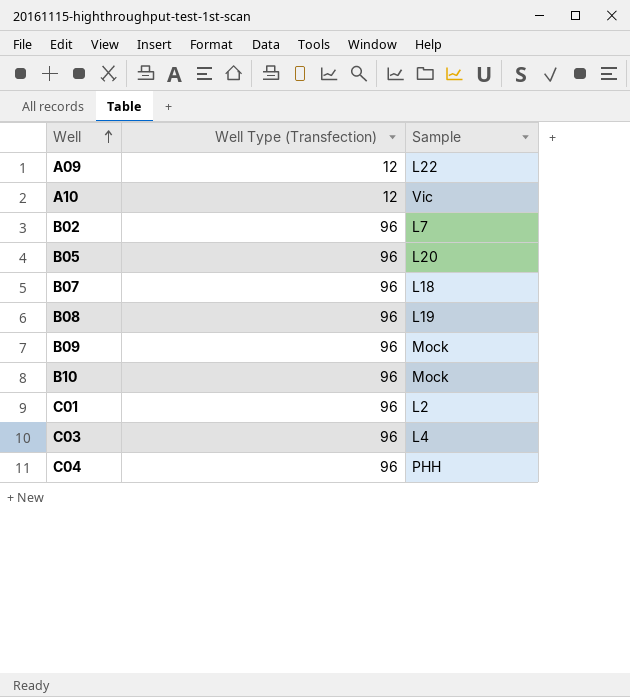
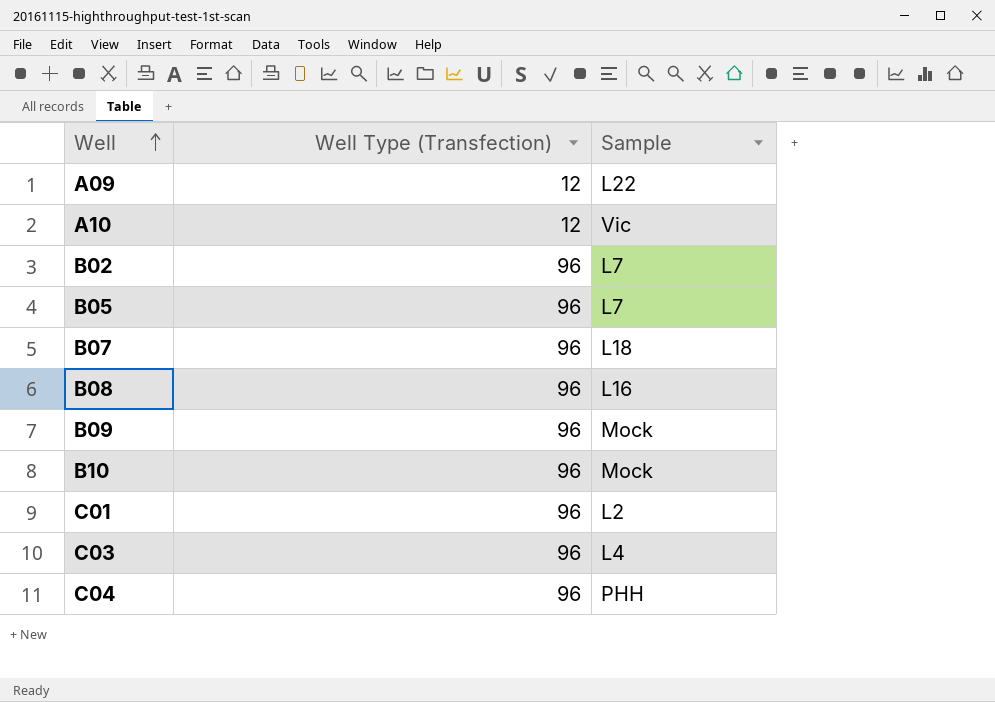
B05 | Sample: L20 -> L7
B08 | Sample: L19 -> L16

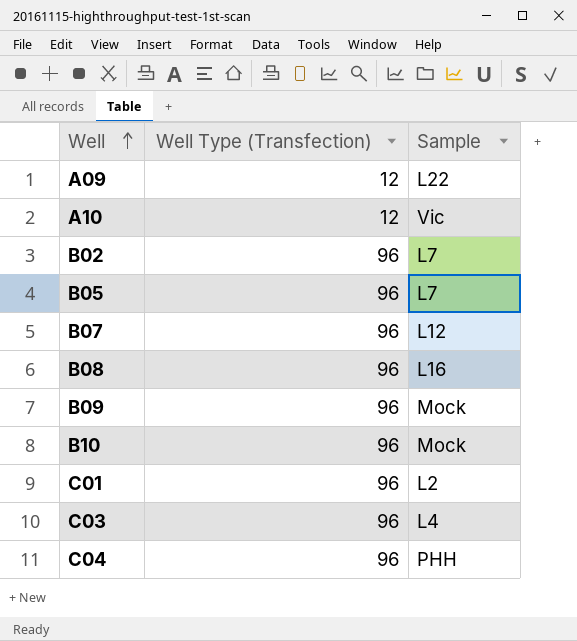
B07 | Sample: L18 -> L12

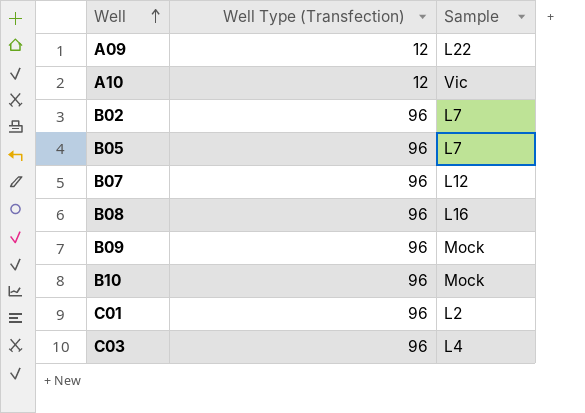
row C04: 96 | PHH -> none

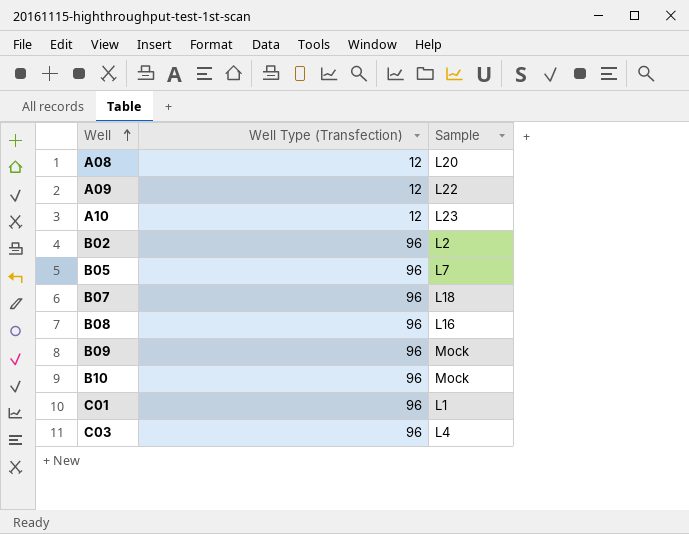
row A08: none -> 12 | L20
A10 | Sample: Vic -> L23
B02 | Sample: L7 -> L2
B07 | Sample: L12 -> L18
C01 | Sample: L2 -> L1

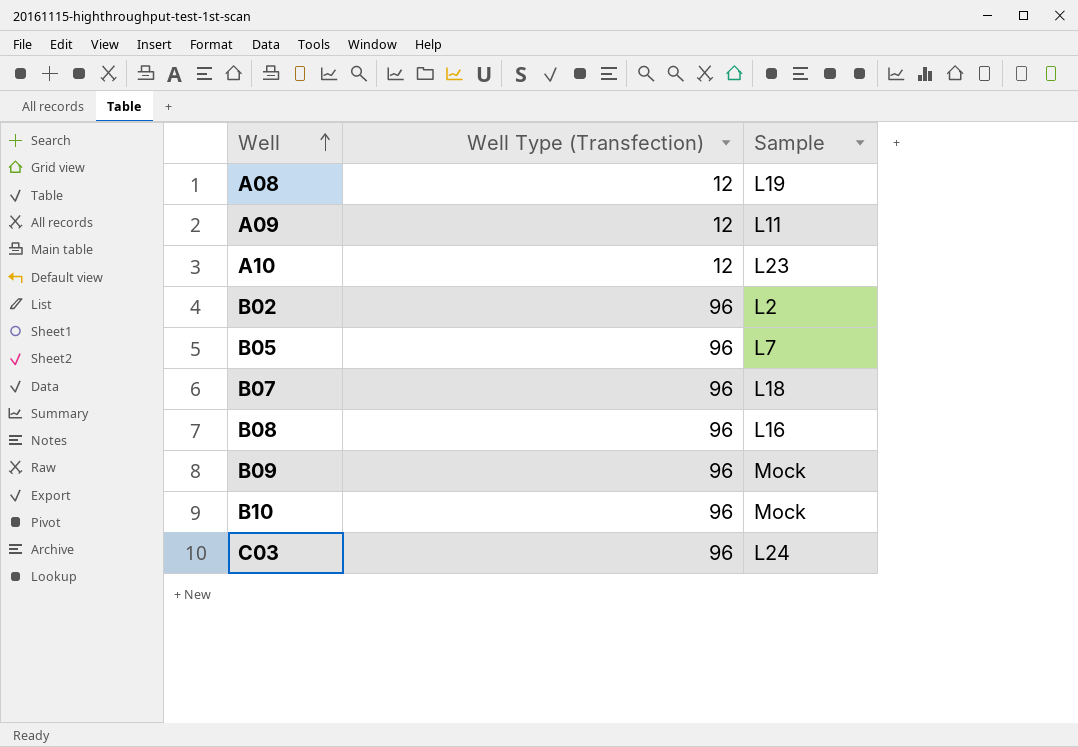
row C01: 96 | L1 -> none
A08 | Sample: L20 -> L19
A09 | Sample: L22 -> L11
C03 | Sample: L4 -> L24

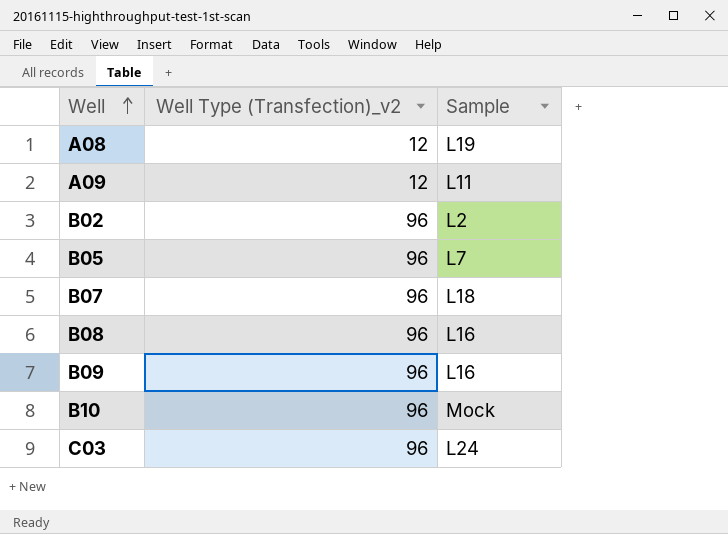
column name: Well Type (Transfection) -> Well Type (Transfection)_v2
row A10: 12 | L23 -> none
B09 | Sample: Mock -> L16

